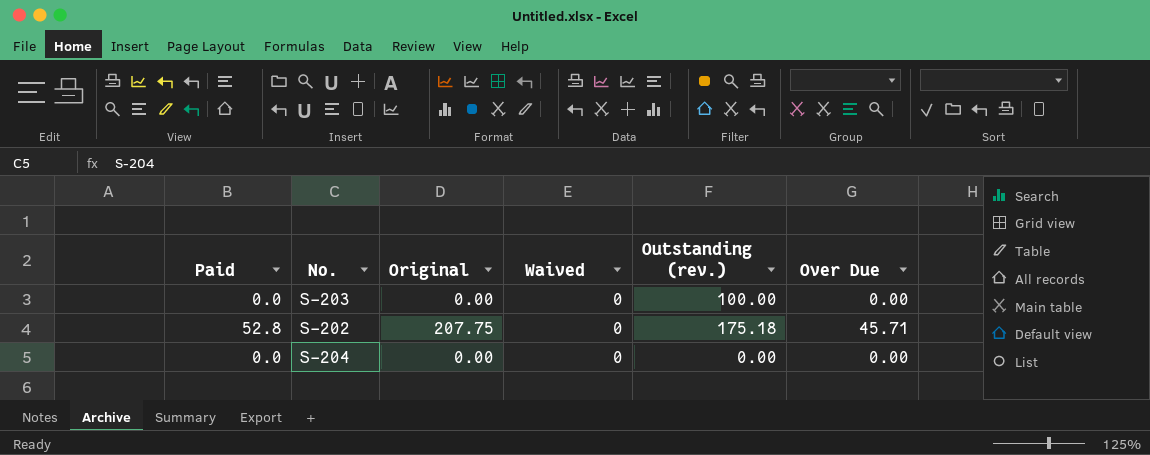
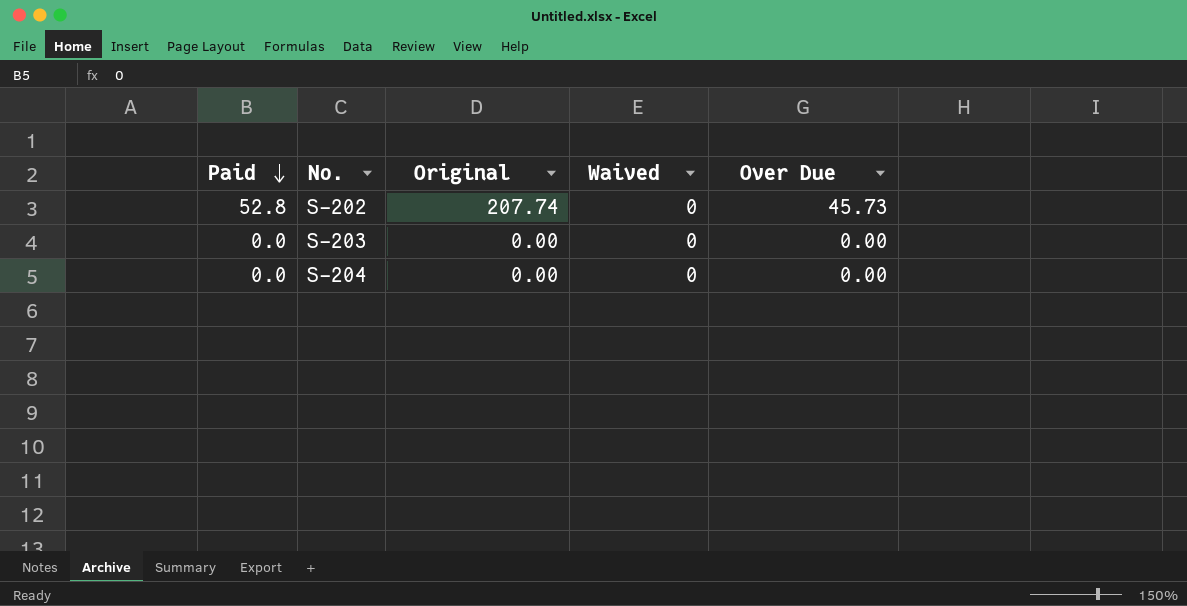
row order: none -> Paid descending
column Outstanding (rev.) | position: 5 -> none
S-202 | Original: 207.75 -> 207.74
S-202 | Over Due: 45.71 -> 45.73

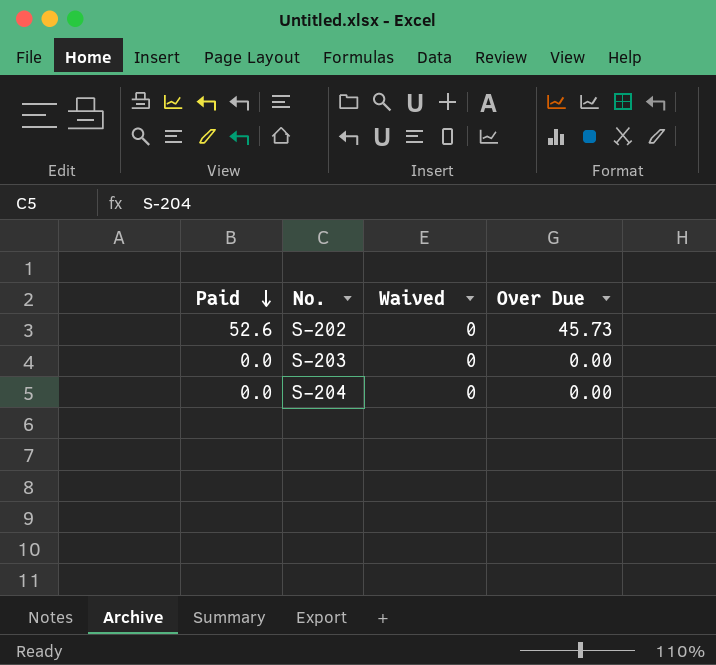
column Original | position: 3 -> none
S-202 | Paid: 52.8 -> 52.6

